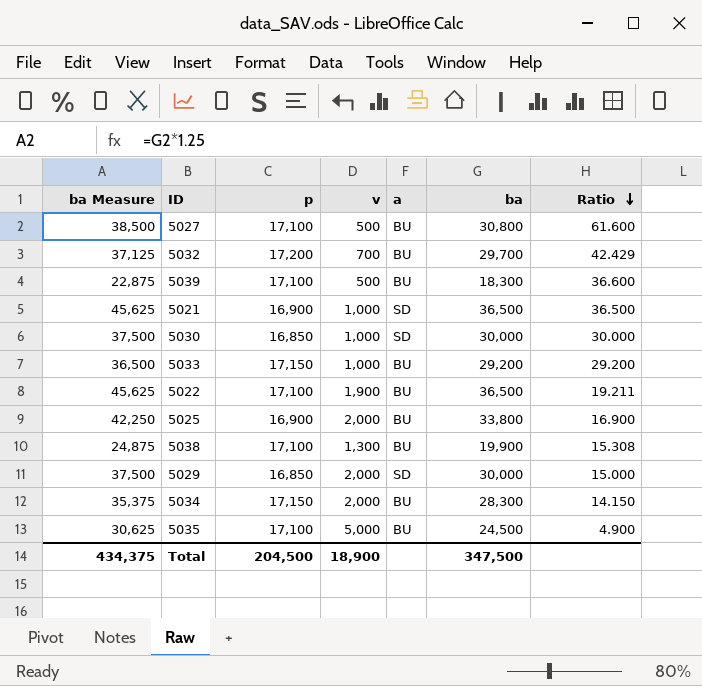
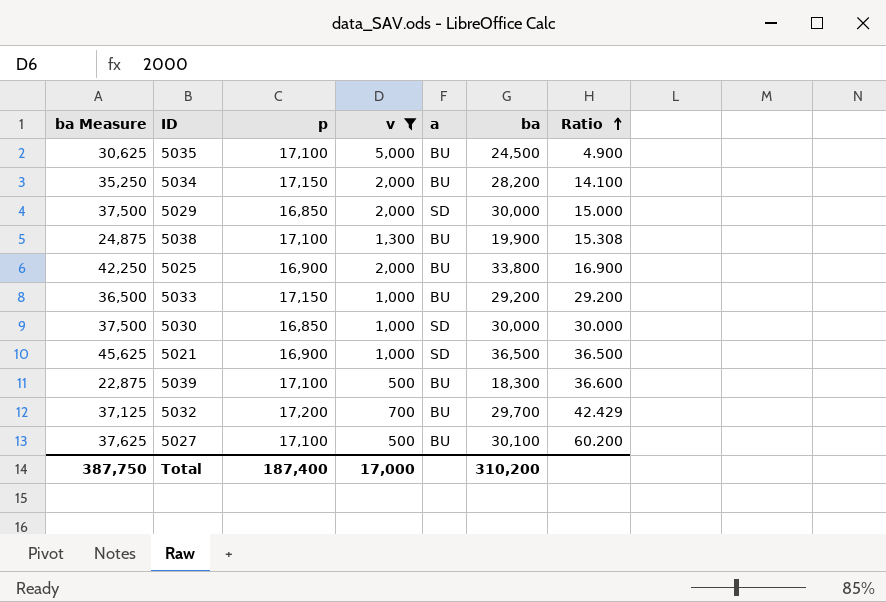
filter: none -> v != 1,900
row order: Ratio descending -> Ratio ascending
5034 | ba Measure: 35,375 -> 35,250
5034 | ba: 28,300 -> 28,200
5034 | Ratio: 14.150 -> 14.100
5027 | ba Measure: 38,500 -> 37,625
5027 | ba: 30,800 -> 30,100
5027 | Ratio: 61.600 -> 60.200
Total | ba Measure: 434,375 -> 387,750
Total | p: 204,500 -> 187,400
Total | v: 18,900 -> 17,000
Total | ba: 347,500 -> 310,200

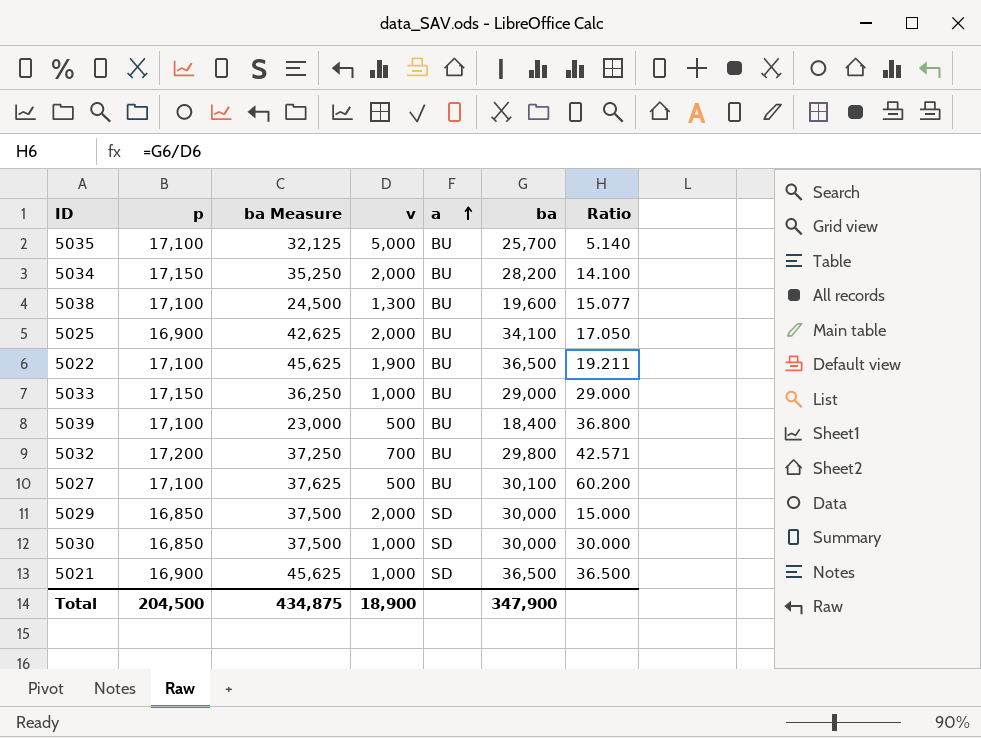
filter: v != 1,900 -> none
row order: Ratio ascending -> a ascending
column ba Measure | position: 1 -> 3
5035 | ba Measure: 30,625 -> 32,125
5035 | ba: 24,500 -> 25,700
5035 | Ratio: 4.900 -> 5.140
5038 | ba Measure: 24,875 -> 24,500
5038 | ba: 19,900 -> 19,600
5038 | Ratio: 15.308 -> 15.077
5025 | ba Measure: 42,250 -> 42,625
5025 | ba: 33,800 -> 34,100
5025 | Ratio: 16.900 -> 17.050
5033 | ba Measure: 36,500 -> 36,250
5033 | ba: 29,200 -> 29,000
5033 | Ratio: 29.200 -> 29.000
5039 | ba Measure: 22,875 -> 23,000
5039 | ba: 18,300 -> 18,400
5039 | Ratio: 36.600 -> 36.800
5032 | ba Measure: 37,125 -> 37,250
5032 | ba: 29,700 -> 29,800
5032 | Ratio: 42.429 -> 42.571
Total | p: 187,400 -> 204,500
Total | ba Measure: 387,750 -> 434,875
Total | v: 17,000 -> 18,900
Total | ba: 310,200 -> 347,900

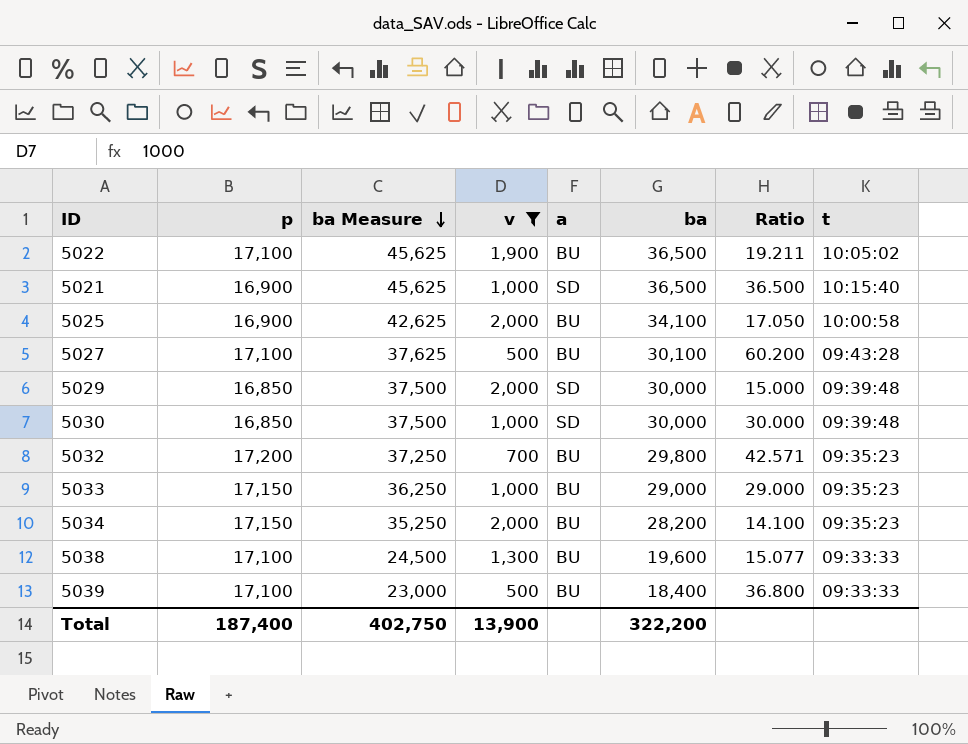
filter: none -> v != 5,000
row order: a ascending -> ba Measure descending
column t | position: none -> 8
Total | p: 204,500 -> 187,400
Total | ba Measure: 434,875 -> 402,750
Total | v: 18,900 -> 13,900
Total | ba: 347,900 -> 322,200

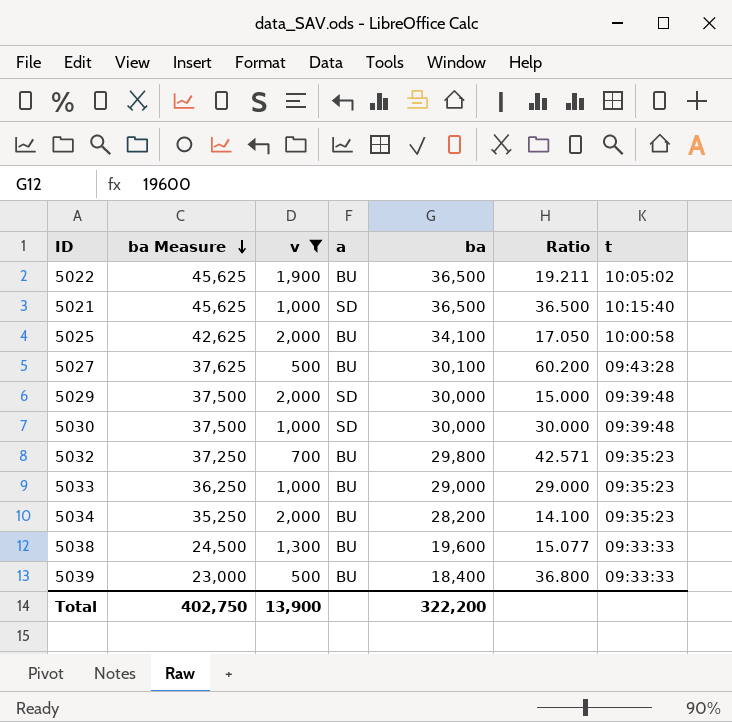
column p | position: 2 -> none

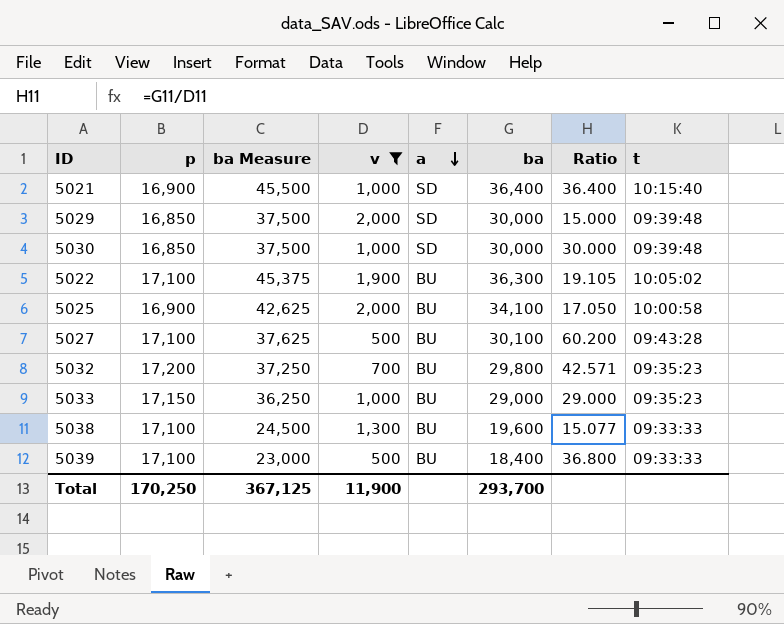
row order: ba Measure descending -> a descending
column p | position: none -> 2
row 5034: 35,250 | 2,000 | BU | 28,200 | 14.100 | 09:35:23 -> none
5021 | ba Measure: 45,625 -> 45,500
5021 | ba: 36,500 -> 36,400
5021 | Ratio: 36.500 -> 36.400
5022 | ba Measure: 45,625 -> 45,375
5022 | ba: 36,500 -> 36,300
5022 | Ratio: 19.211 -> 19.105
Total | ba Measure: 402,750 -> 367,125
Total | v: 13,900 -> 11,900
Total | ba: 322,200 -> 293,700

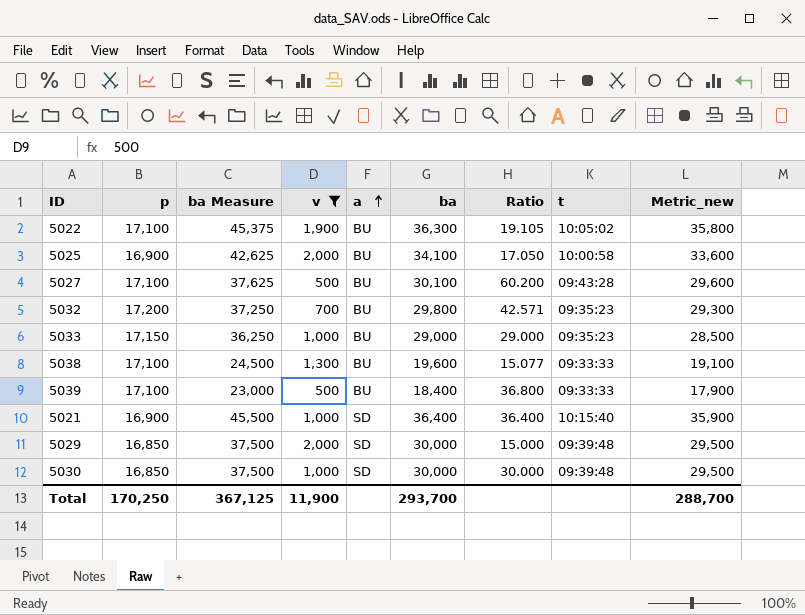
row order: a descending -> a ascending
column Metric_new | formula: none -> [ba] - 500

